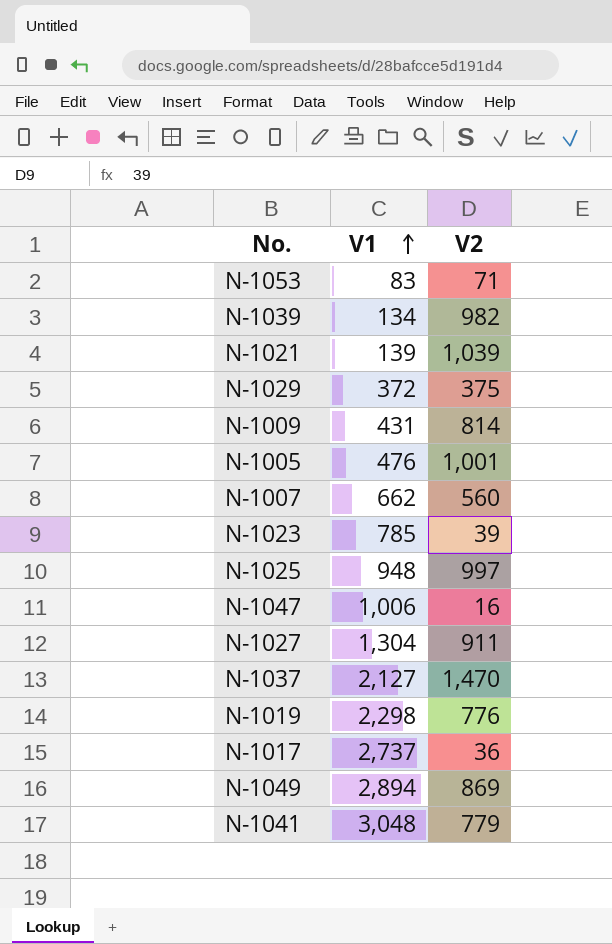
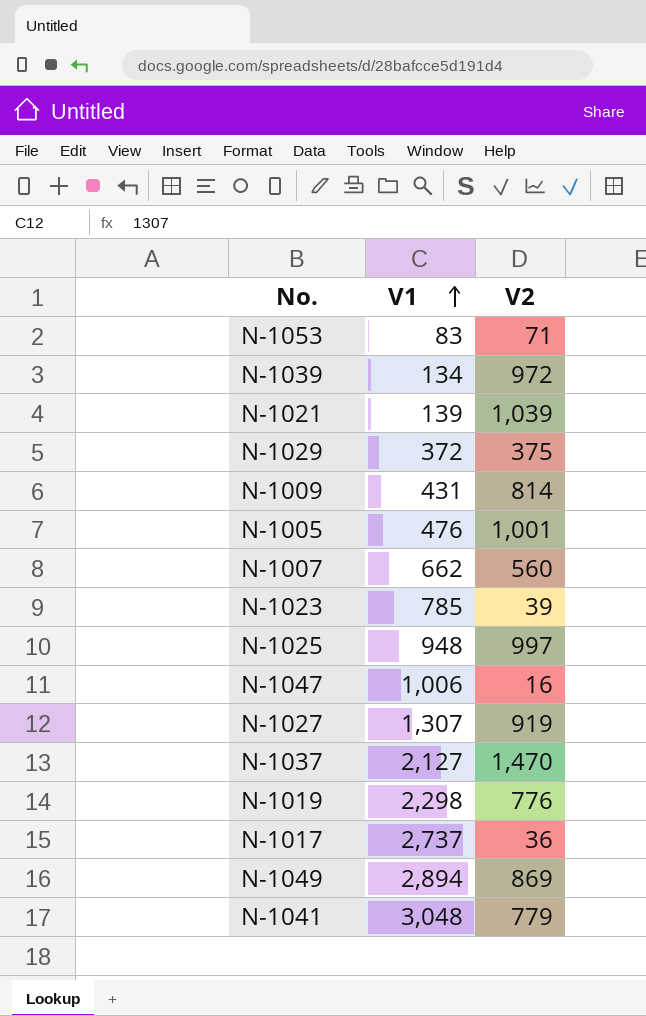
N-1039 | V2: 982 -> 972
N-1027 | V1: 1,304 -> 1,307
N-1027 | V2: 911 -> 919

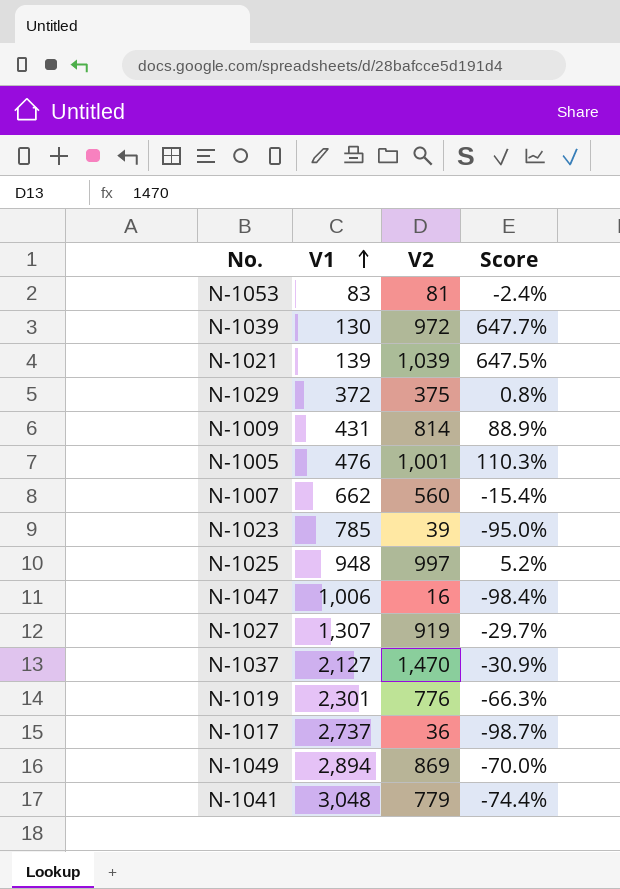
column Score | formula: none -> ([V2] - [V1]) / [V1]
N-1053 | V2: 71 -> 81
N-1039 | V1: 134 -> 130
N-1019 | V1: 2,298 -> 2,301

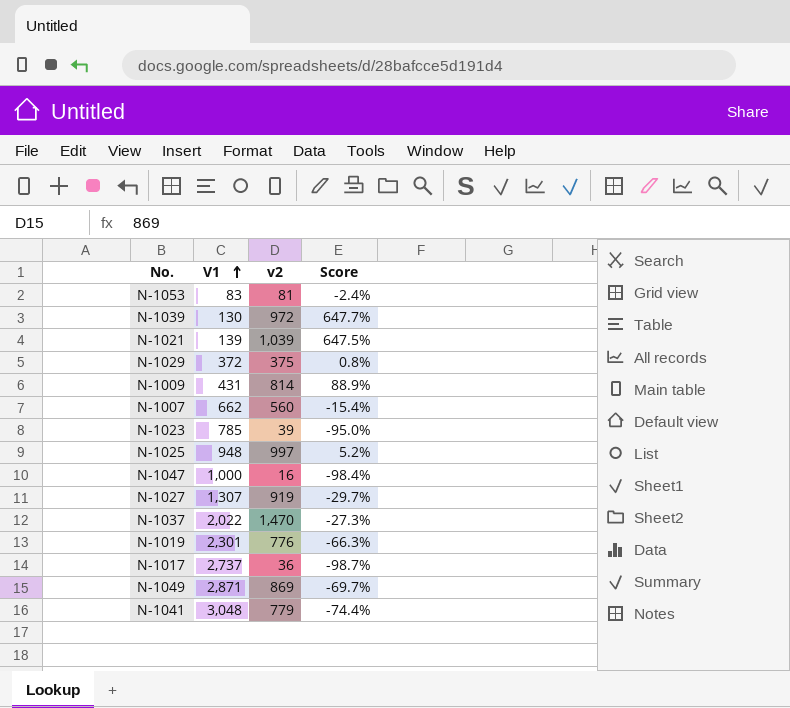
column name: V2 -> v2
row N-1005: 476 | 1,001 | 110.3% -> none
N-1047 | V1: 1,006 -> 1,000
N-1037 | V1: 2,127 -> 2,022
N-1037 | Score: -30.9% -> -27.3%
N-1049 | V1: 2,894 -> 2,871
N-1049 | Score: -70.0% -> -69.7%

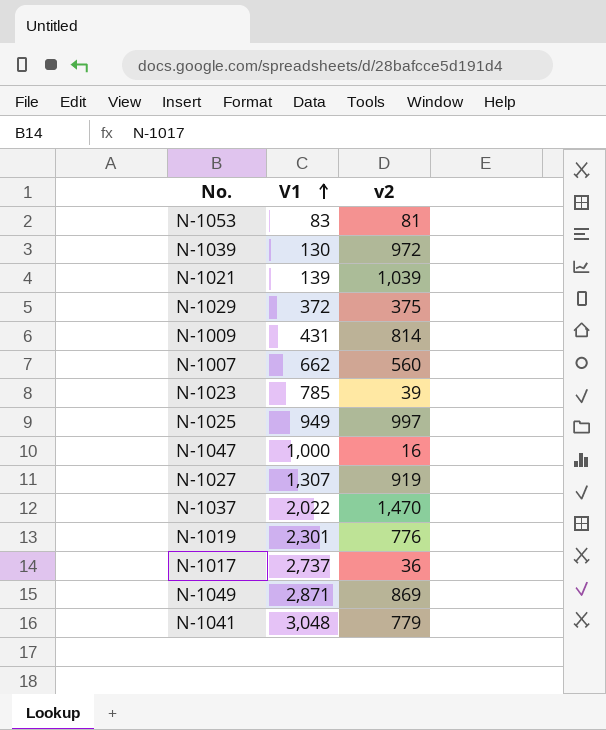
column Score | formula: ([v2] - [V1]) / [V1] -> none
N-1025 | V1: 948 -> 949

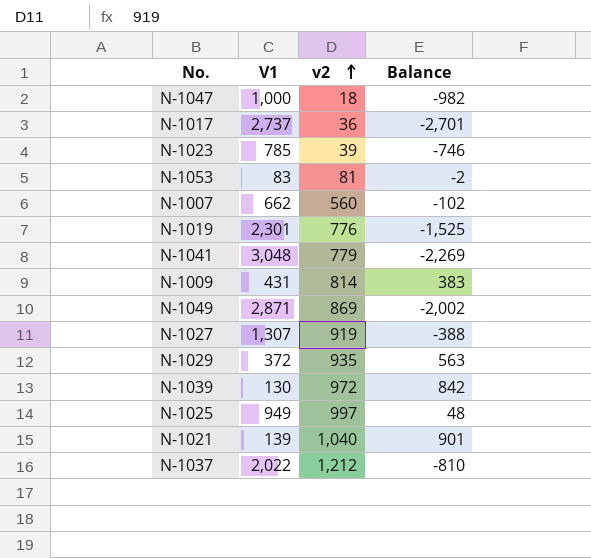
row order: V1 ascending -> v2 ascending
column Balance | formula: none -> [v2] - [V1]
N-1047 | v2: 16 -> 18
N-1029 | v2: 375 -> 935
N-1021 | v2: 1,039 -> 1,040
N-1037 | v2: 1,470 -> 1,212

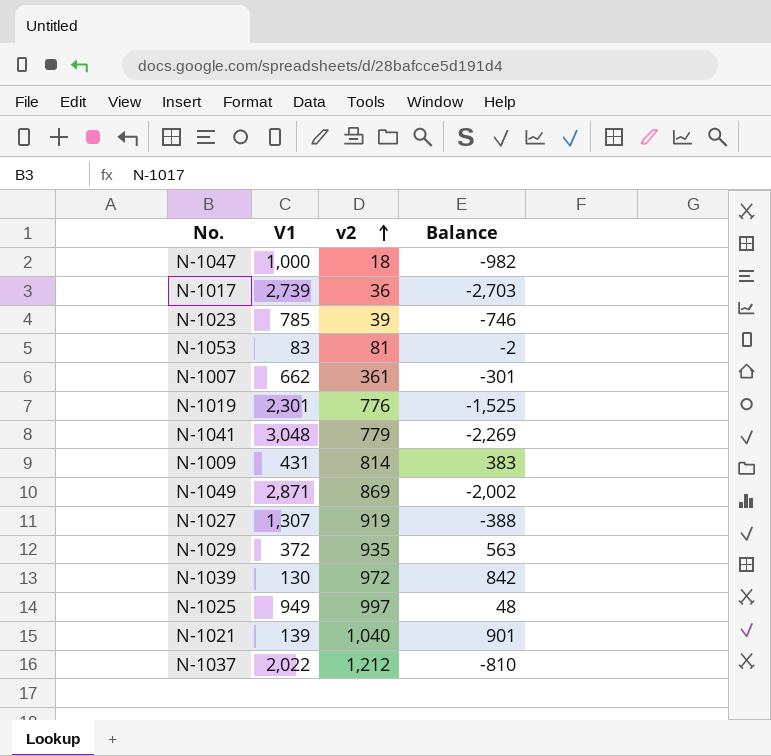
N-1017 | V1: 2,737 -> 2,739
N-1017 | Balance: -2,701 -> -2,703
N-1007 | v2: 560 -> 361
N-1007 | Balance: -102 -> -301

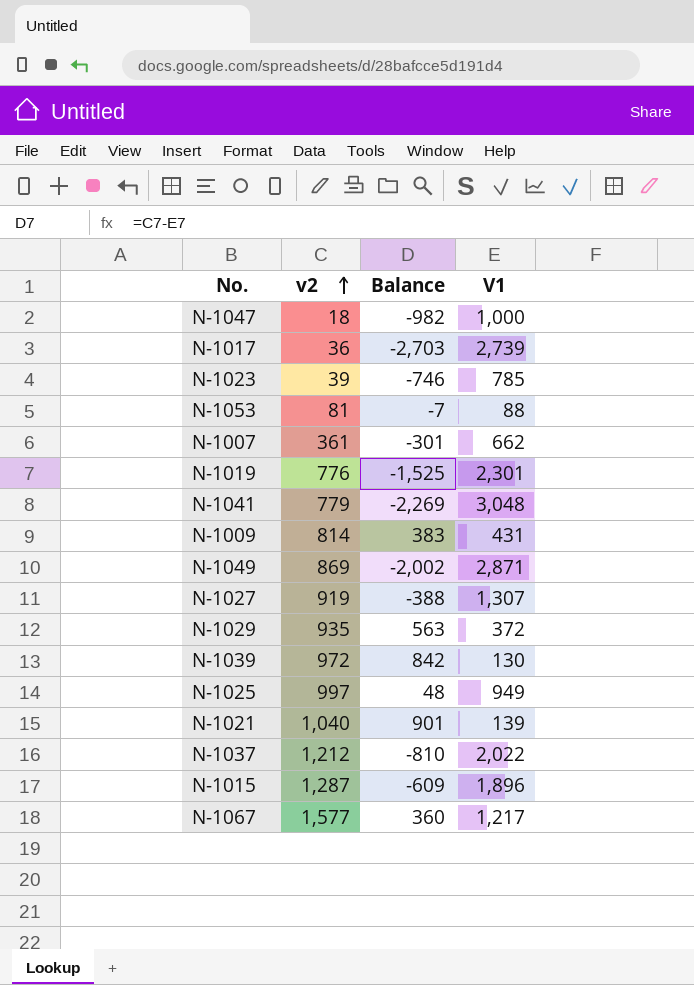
column V1 | position: 2 -> 4
N-1053 | Balance: -2 -> -7
N-1053 | V1: 83 -> 88
row N-1015: none -> 1,287 | -609 | 1,896
row N-1067: none -> 1,577 | 360 | 1,217

